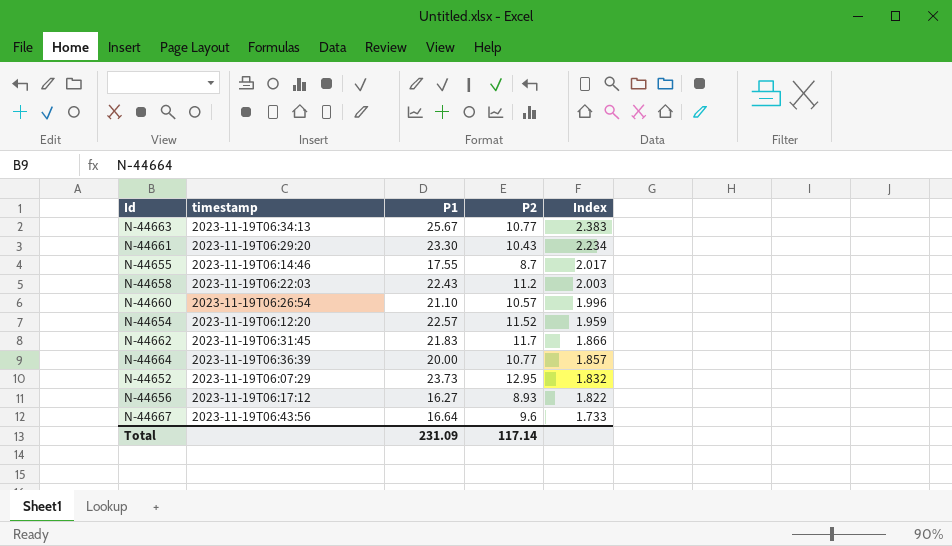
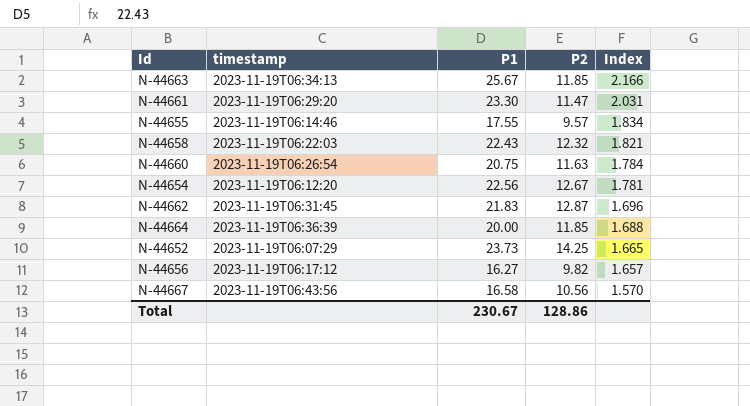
N-44663 | P2: 10.77 -> 11.85
N-44663 | Index: 2.383 -> 2.166
N-44661 | P2: 10.43 -> 11.47
N-44661 | Index: 2.234 -> 2.031
N-44655 | P2: 8.7 -> 9.57
N-44655 | Index: 2.017 -> 1.834
N-44658 | P2: 11.2 -> 12.32
N-44658 | Index: 2.003 -> 1.821
N-44660 | P1: 21.10 -> 20.75
N-44660 | P2: 10.57 -> 11.63
N-44660 | Index: 1.996 -> 1.784
N-44654 | P1: 22.57 -> 22.56
N-44654 | P2: 11.52 -> 12.67
N-44654 | Index: 1.959 -> 1.781
N-44662 | P2: 11.7 -> 12.87
N-44662 | Index: 1.866 -> 1.696
N-44664 | P2: 10.77 -> 11.85
N-44664 | Index: 1.857 -> 1.688
N-44652 | P2: 12.95 -> 14.25
N-44652 | Index: 1.832 -> 1.665
N-44656 | P2: 8.93 -> 9.82
N-44656 | Index: 1.822 -> 1.657
N-44667 | P1: 16.64 -> 16.58
N-44667 | P2: 9.6 -> 10.56
N-44667 | Index: 1.733 -> 1.570
Total | P1: 231.09 -> 230.67
Total | P2: 117.14 -> 128.86

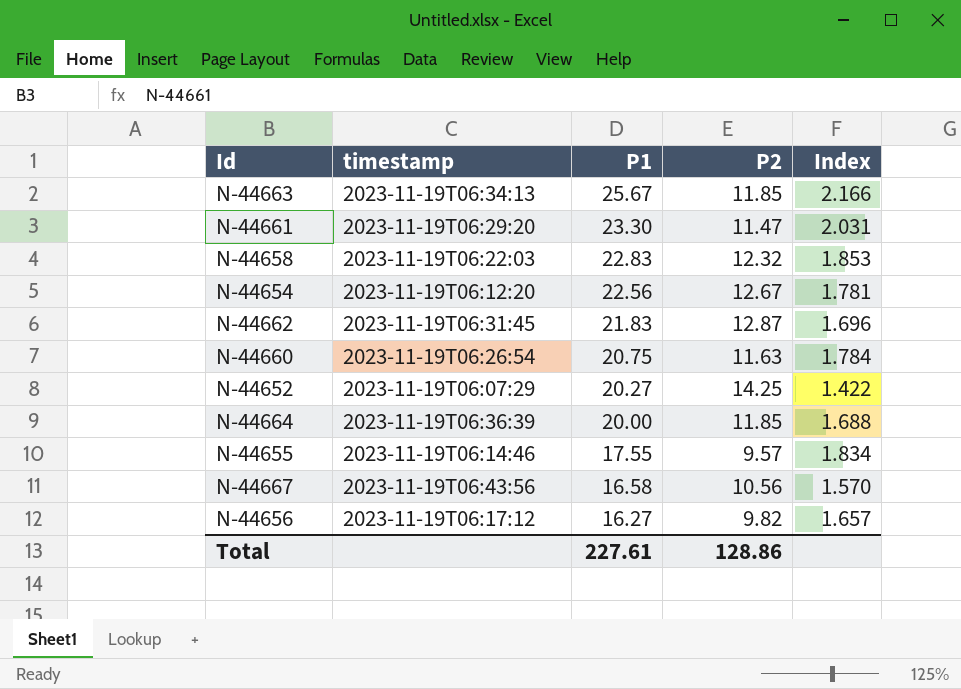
row order: Index descending -> P1 descending
N-44658 | P1: 22.43 -> 22.83
N-44658 | Index: 1.821 -> 1.853
N-44652 | P1: 23.73 -> 20.27
N-44652 | Index: 1.665 -> 1.422
Total | P1: 230.67 -> 227.61

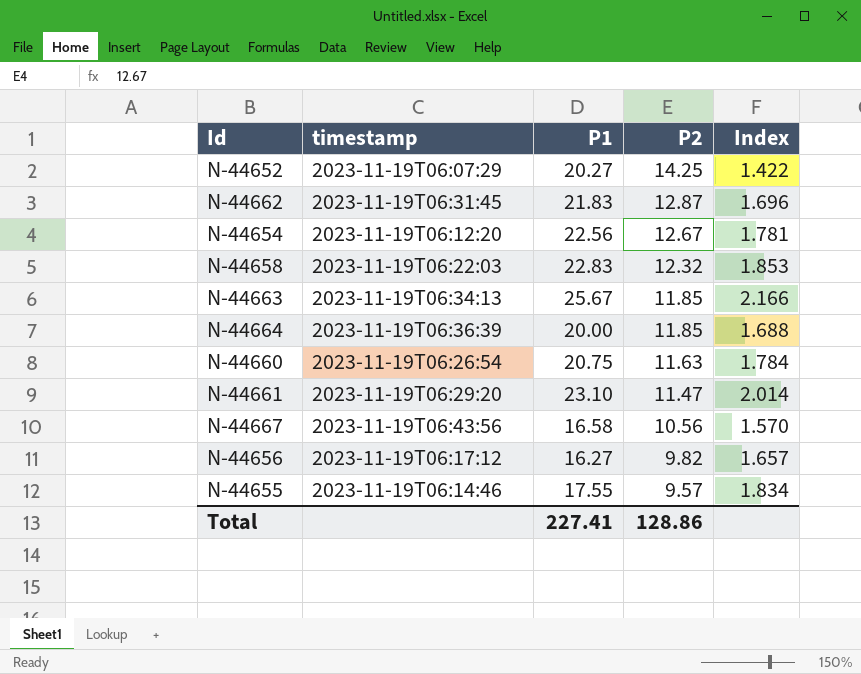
row order: P1 descending -> P2 descending
N-44661 | P1: 23.30 -> 23.10
N-44661 | Index: 2.031 -> 2.014
Total | P1: 227.61 -> 227.41

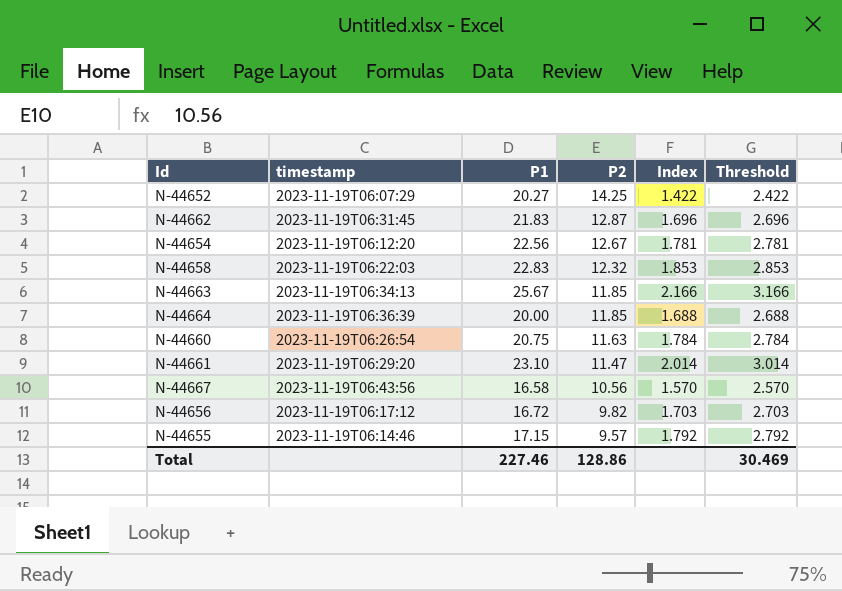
column Threshold | formula: none -> [Index] + 1
N-44656 | P1: 16.27 -> 16.72
N-44656 | Index: 1.657 -> 1.703
N-44655 | P1: 17.55 -> 17.15
N-44655 | Index: 1.834 -> 1.792
Total | P1: 227.41 -> 227.46

